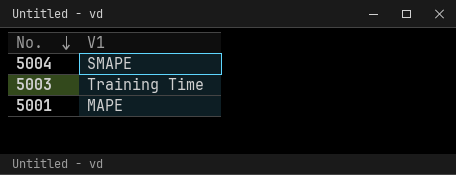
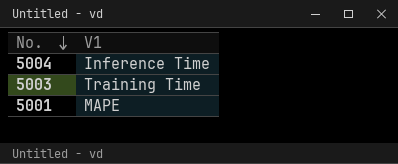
5004 | V1: SMAPE -> Inference Time

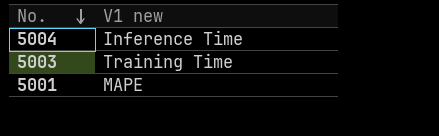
column name: V1 -> V1 new

